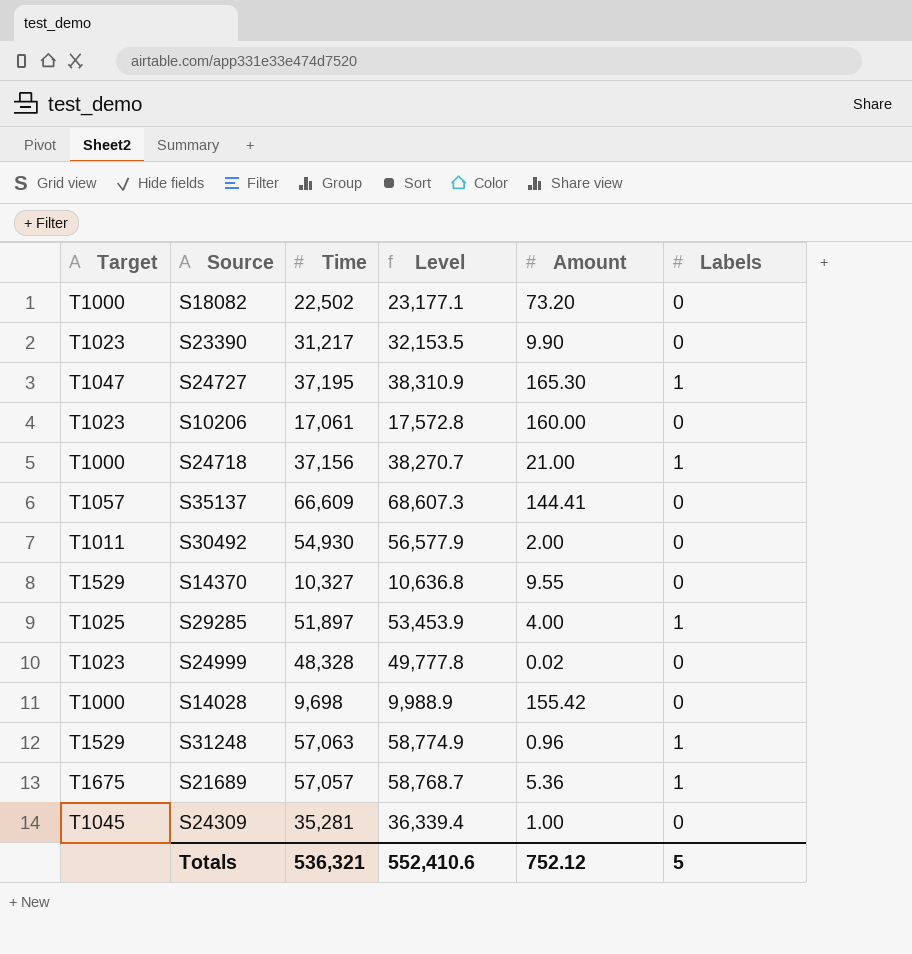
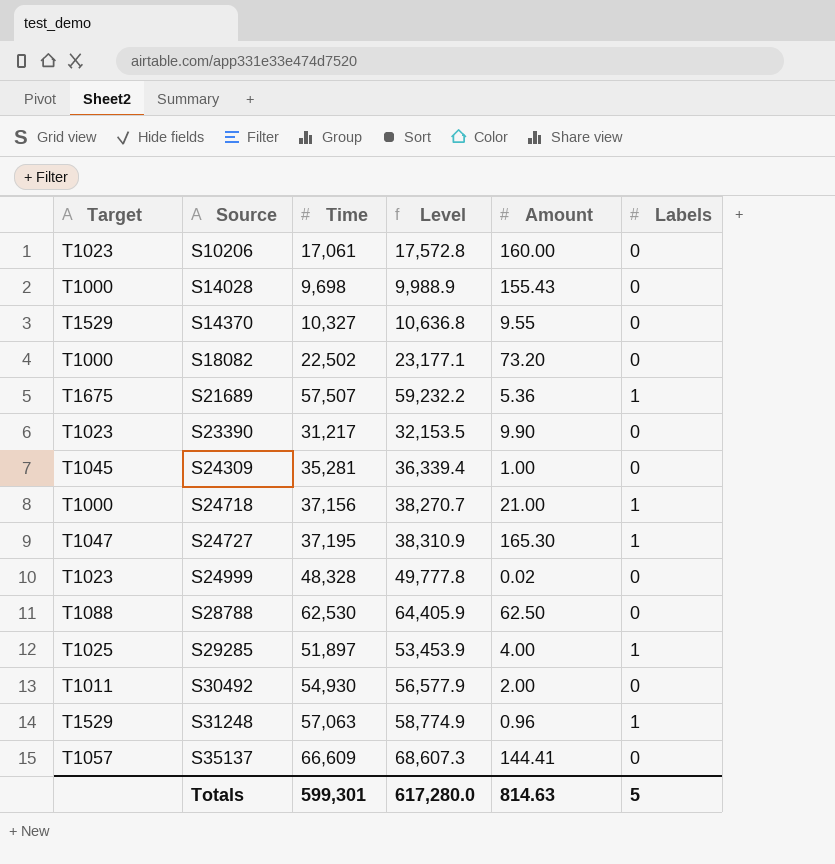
row order: none -> Source ascending
S14028 | Amount: 155.42 -> 155.43
S21689 | Time: 57,057 -> 57,507
S21689 | Level: 58,768.7 -> 59,232.2
row S28788: none -> T1088 | 62,530 | 64,405.9 | 62.50 | 0
Totals | Time: 536,321 -> 599,301
Totals | Level: 552,410.6 -> 617,280.0
Totals | Amount: 752.12 -> 814.63

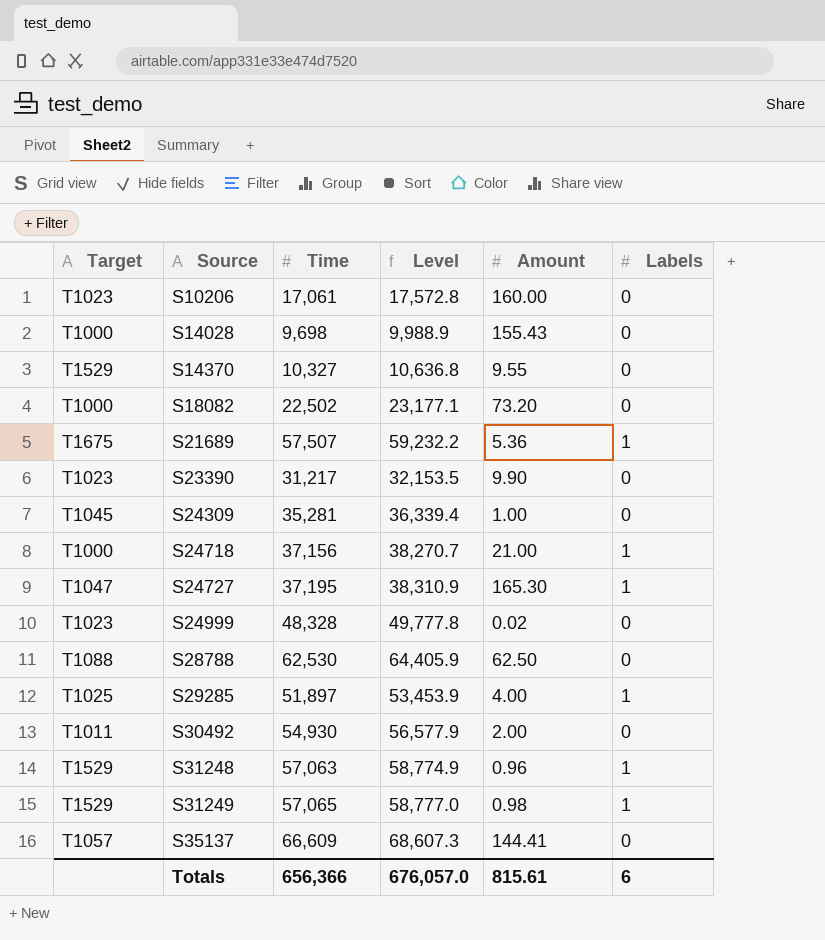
row S31249: none -> T1529 | 57,065 | 58,777.0 | 0.98 | 1
Totals | Time: 599,301 -> 656,366
Totals | Level: 617,280.0 -> 676,057.0
Totals | Amount: 814.63 -> 815.61
Totals | Labels: 5 -> 6

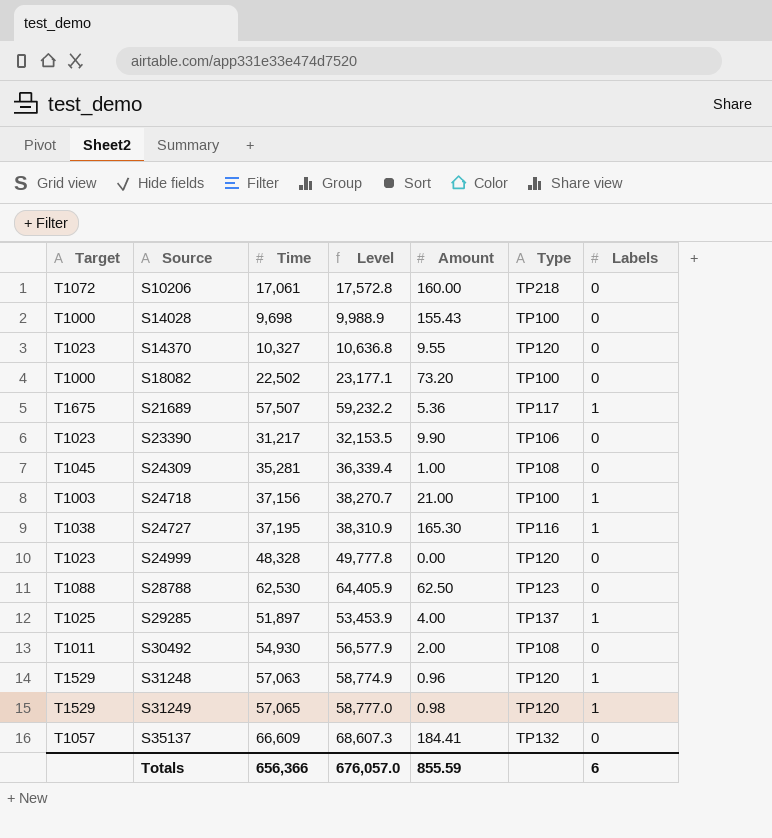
column Type | position: none -> 6
S10206 | Target: T1023 -> T1072
S14370 | Target: T1529 -> T1023
S24718 | Target: T1000 -> T1003
S24727 | Target: T1047 -> T1038
S24999 | Amount: 0.02 -> 0.00
S35137 | Amount: 144.41 -> 184.41
Totals | Amount: 815.61 -> 855.59

